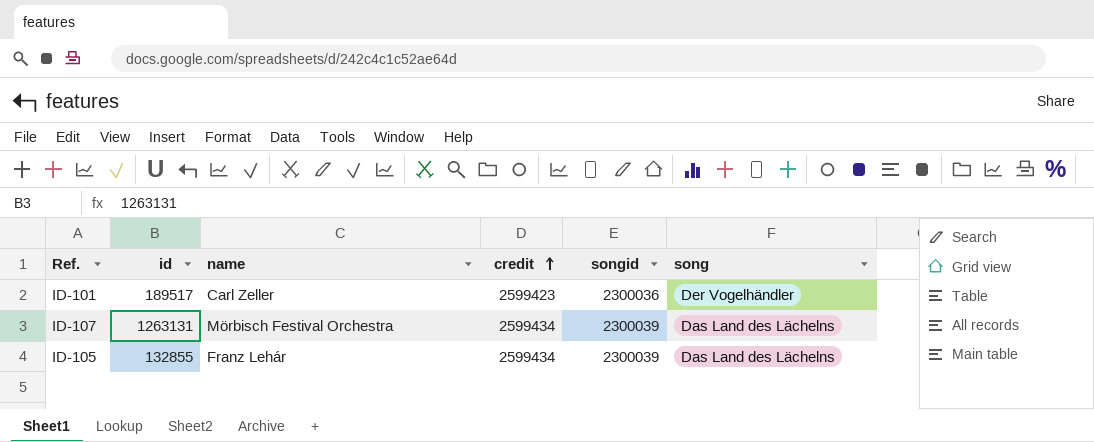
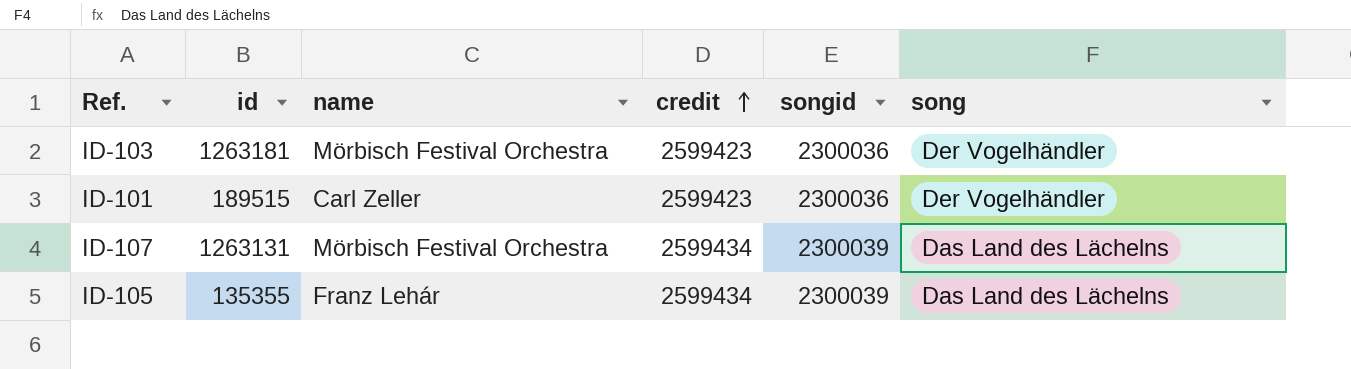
row ID-103: none -> 1263181 | Mörbisch Festival Orchestra | 2599423 | 2300036 | Der Vogelhändler
ID-101 | id: 189517 -> 189515
ID-105 | id: 132855 -> 135355

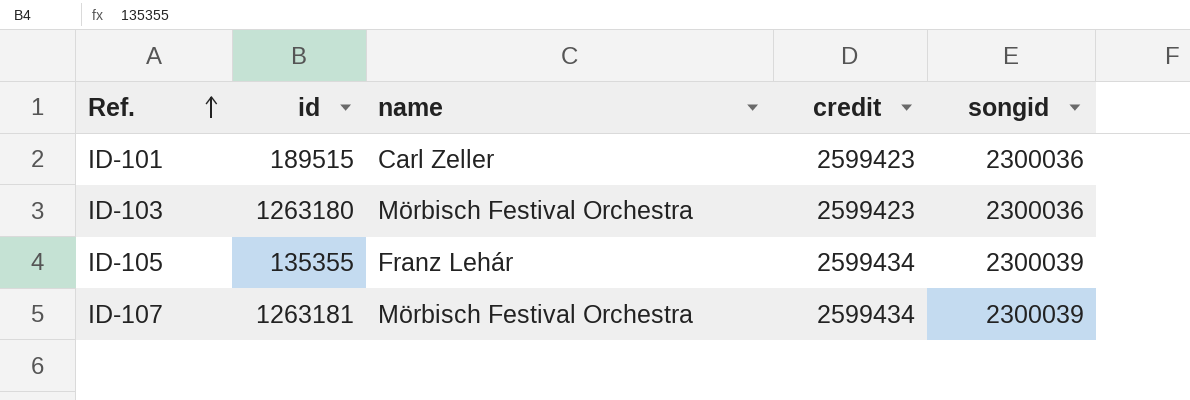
row order: credit ascending -> Ref. ascending
column song | position: 6 -> none
ID-103 | id: 1263181 -> 1263180
ID-107 | id: 1263131 -> 1263181

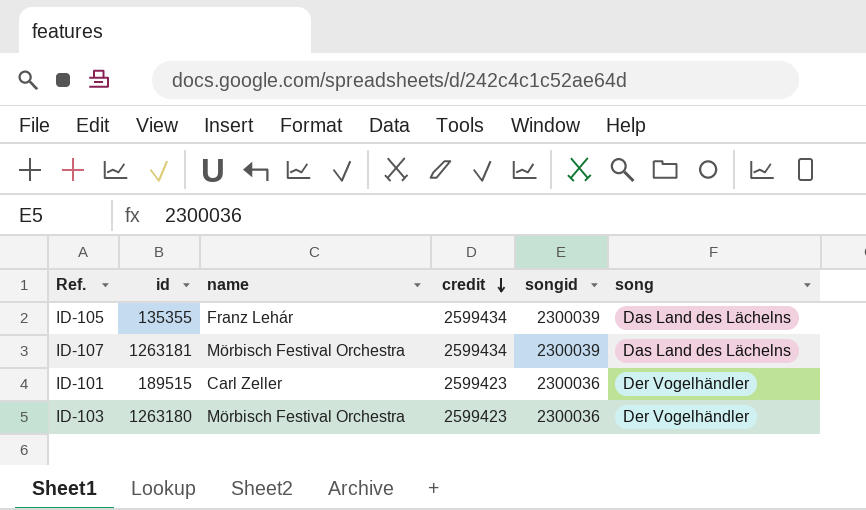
row order: Ref. ascending -> credit descending
column song | position: none -> 6

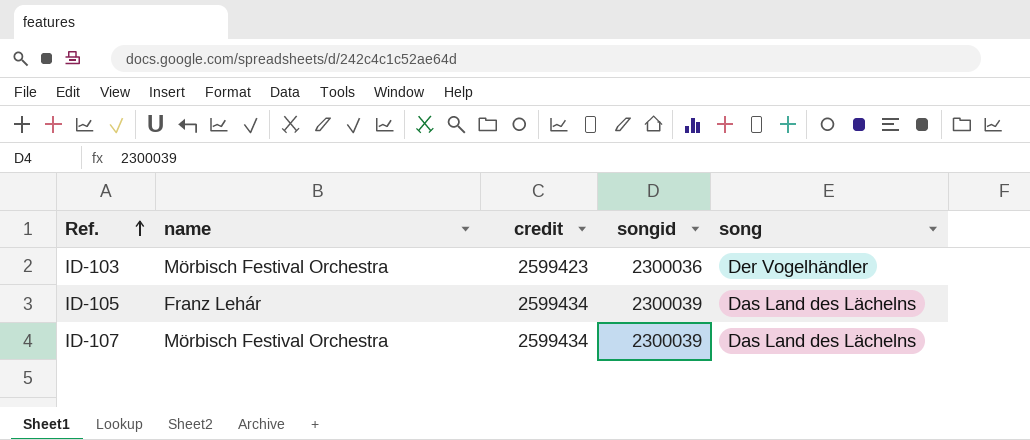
row order: credit descending -> Ref. ascending
column id | position: 2 -> none
row ID-101: 189515 | Carl Zeller | 2599423 | 2300036 | Der Vogelhändler -> none

